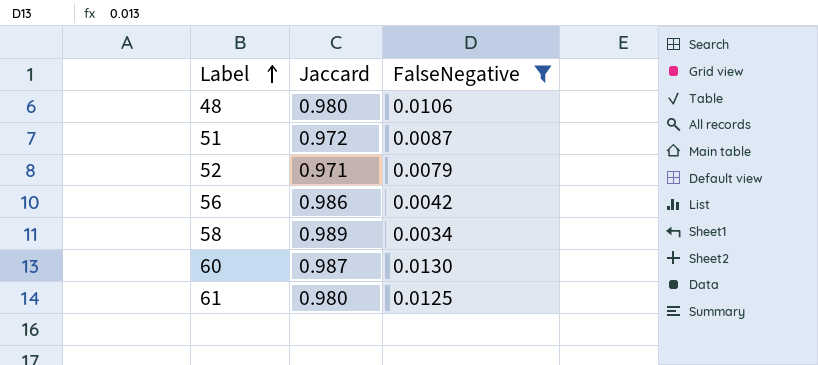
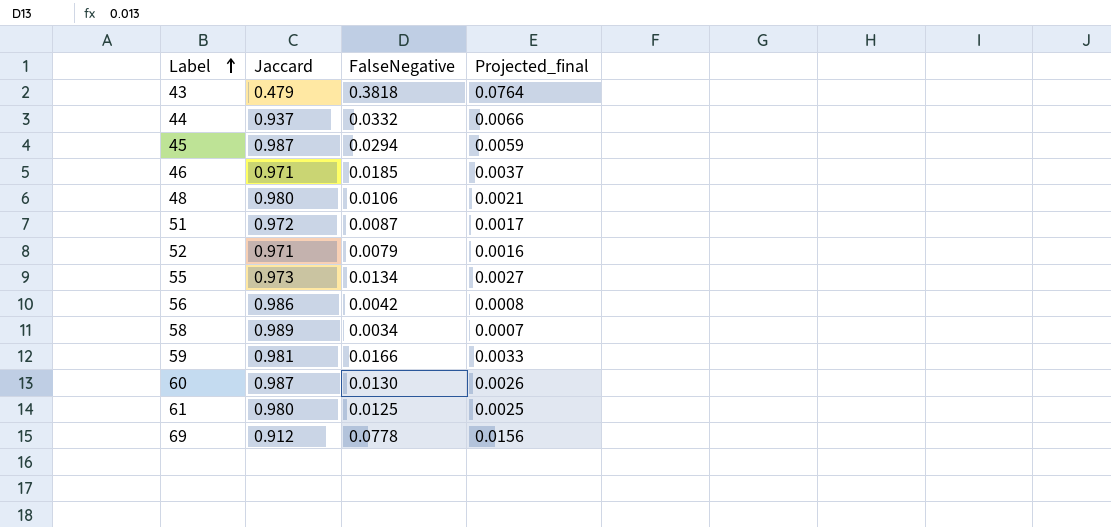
filter: FalseNegative <= 0.0130 -> none
column Projected_final | formula: none -> [FalseNegative] * 0.2

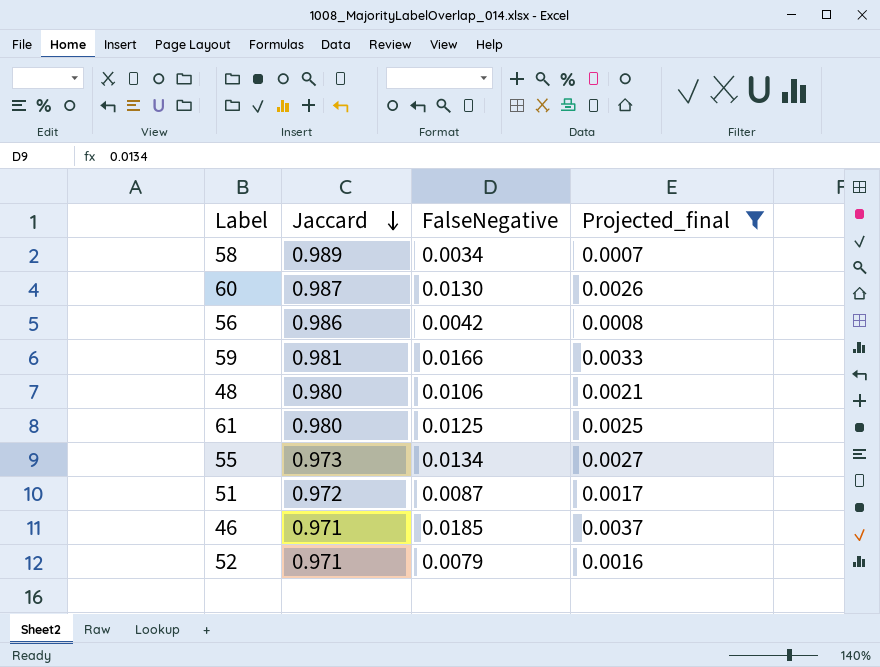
filter: none -> Projected_final <= 0.0037
row order: Label ascending -> Jaccard descending

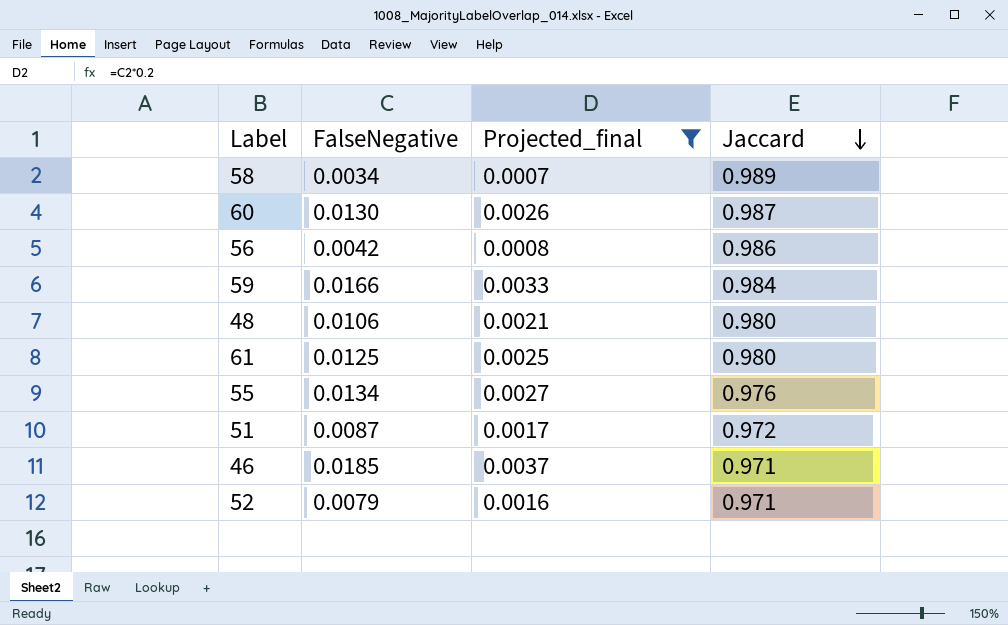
column Jaccard | position: 2 -> 4
59 | Jaccard: 0.981 -> 0.984
55 | Jaccard: 0.973 -> 0.976

